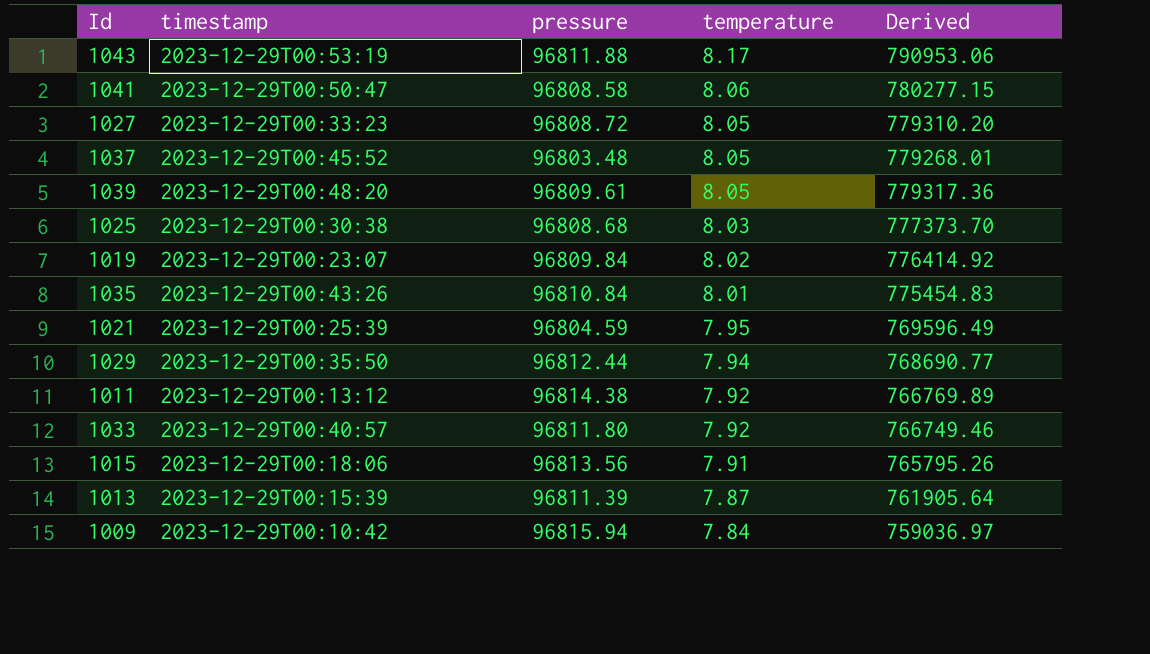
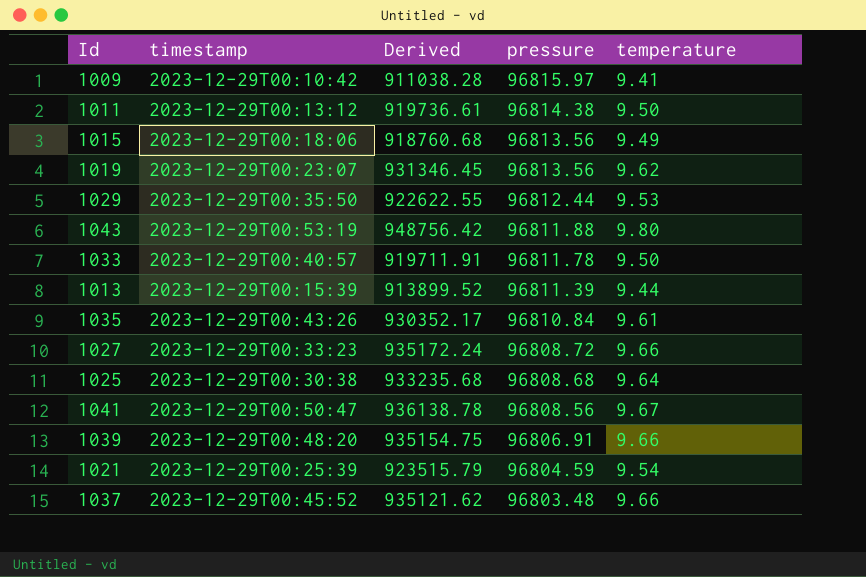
row order: temperature descending -> pressure descending
column Derived | position: 5 -> 3
1009 | Derived: 759036.97 -> 911038.28
1009 | pressure: 96815.94 -> 96815.97
1009 | temperature: 7.84 -> 9.41
1011 | Derived: 766769.89 -> 919736.61
1011 | temperature: 7.92 -> 9.50
1015 | Derived: 765795.26 -> 918760.68
1015 | temperature: 7.91 -> 9.49
1019 | Derived: 776414.92 -> 931346.45
1019 | pressure: 96809.84 -> 96813.56
1019 | temperature: 8.02 -> 9.62
1029 | Derived: 768690.77 -> 922622.55
1029 | temperature: 7.94 -> 9.53
1043 | Derived: 790953.06 -> 948756.42
1043 | temperature: 8.17 -> 9.80
1033 | Derived: 766749.46 -> 919711.91
1033 | pressure: 96811.80 -> 96811.78
1033 | temperature: 7.92 -> 9.50
1013 | Derived: 761905.64 -> 913899.52
1013 | temperature: 7.87 -> 9.44
1035 | Derived: 775454.83 -> 930352.17
1035 | temperature: 8.01 -> 9.61
1027 | Derived: 779310.20 -> 935172.24
1027 | temperature: 8.05 -> 9.66
1025 | Derived: 777373.70 -> 933235.68
1025 | temperature: 8.03 -> 9.64
1041 | Derived: 780277.15 -> 936138.78
1041 | pressure: 96808.58 -> 96808.56
1041 | temperature: 8.06 -> 9.67
1039 | Derived: 779317.36 -> 935154.75
1039 | pressure: 96809.61 -> 96806.91
1039 | temperature: 8.05 -> 9.66
1021 | Derived: 769596.49 -> 923515.79
1021 | temperature: 7.95 -> 9.54
1037 | Derived: 779268.01 -> 935121.62
1037 | temperature: 8.05 -> 9.66

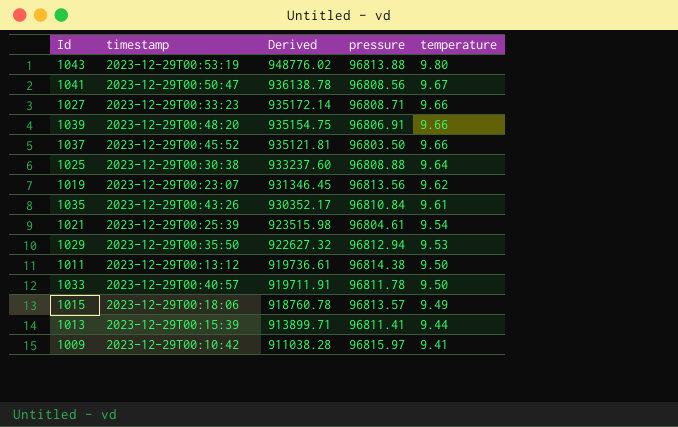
row order: pressure descending -> Derived descending
1043 | Derived: 948756.42 -> 948776.02
1043 | pressure: 96811.88 -> 96813.88
1027 | Derived: 935172.24 -> 935172.14
1027 | pressure: 96808.72 -> 96808.71
1037 | Derived: 935121.62 -> 935121.81
1037 | pressure: 96803.48 -> 96803.50
1025 | Derived: 933235.68 -> 933237.60
1025 | pressure: 96808.68 -> 96808.88
1021 | Derived: 923515.79 -> 923515.98
1021 | pressure: 96804.59 -> 96804.61
1029 | Derived: 922622.55 -> 922627.32
1029 | pressure: 96812.44 -> 96812.94
1015 | Derived: 918760.68 -> 918760.78
1015 | pressure: 96813.56 -> 96813.57
1013 | Derived: 913899.52 -> 913899.71
1013 | pressure: 96811.39 -> 96811.41

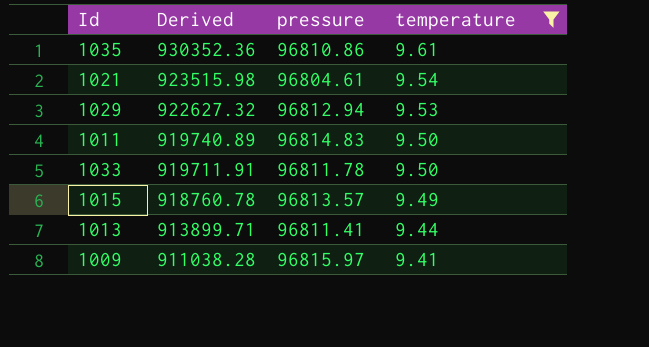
filter: none -> temperature <= 9.61
column timestamp | position: 2 -> none
1035 | Derived: 930352.17 -> 930352.36
1035 | pressure: 96810.84 -> 96810.86
1011 | Derived: 919736.61 -> 919740.89
1011 | pressure: 96814.38 -> 96814.83

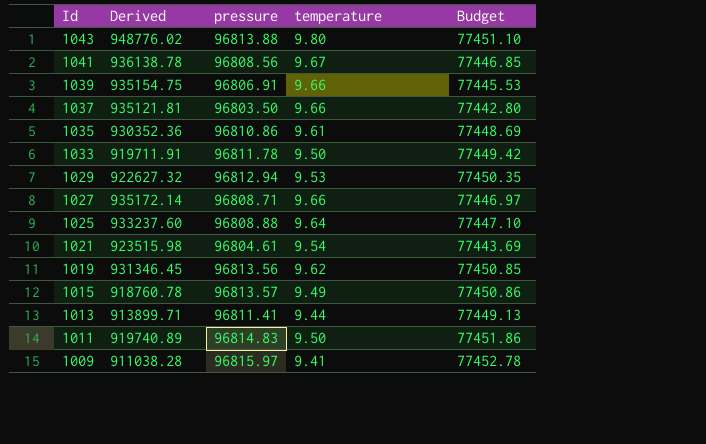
filter: temperature <= 9.61 -> none
row order: Derived descending -> Id descending
column Budget | formula: none -> [pressure] * 0.8

